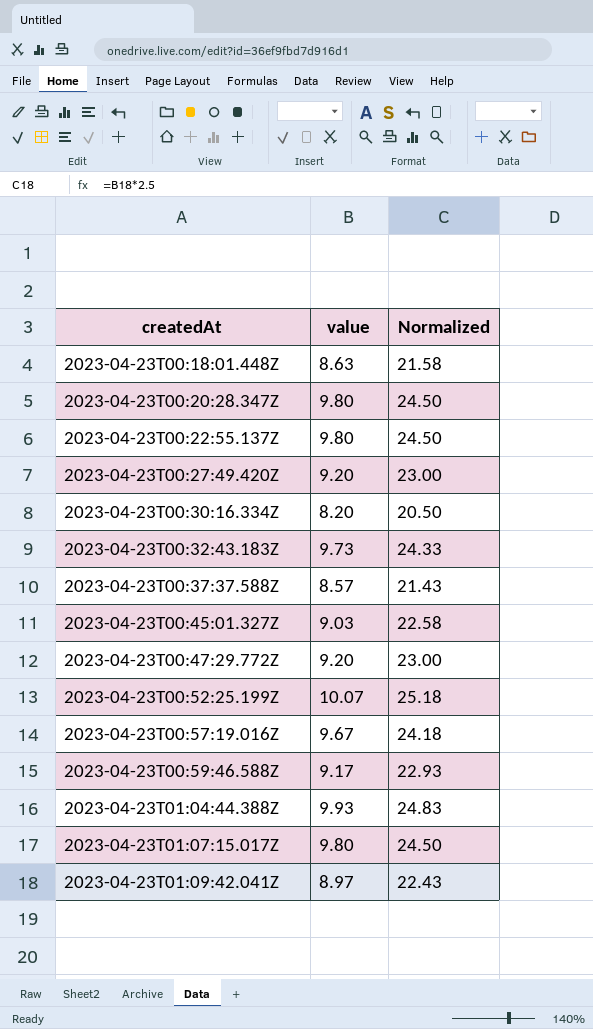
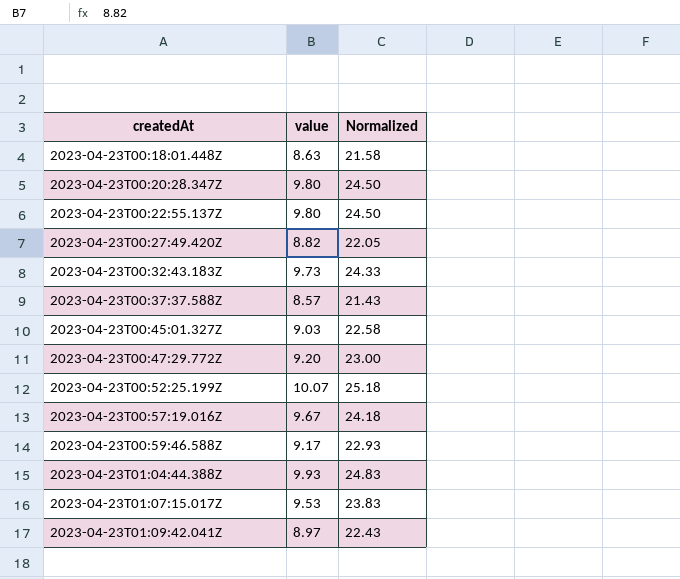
row 2023-04-23T00:30:16.334Z: 8.20 | 20.50 -> none
2023-04-23T00:27:49.420Z | value: 9.20 -> 8.82
2023-04-23T00:27:49.420Z | Normalized: 23.00 -> 22.05
2023-04-23T01:07:15.017Z | value: 9.80 -> 9.53
2023-04-23T01:07:15.017Z | Normalized: 24.50 -> 23.83

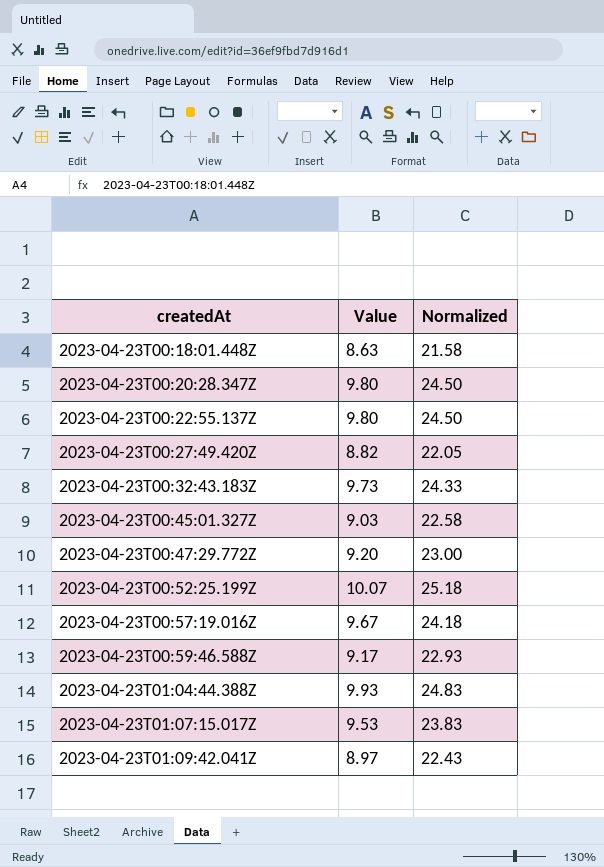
column name: value -> Value
row 2023-04-23T00:37:37.588Z: 8.57 | 21.43 -> none

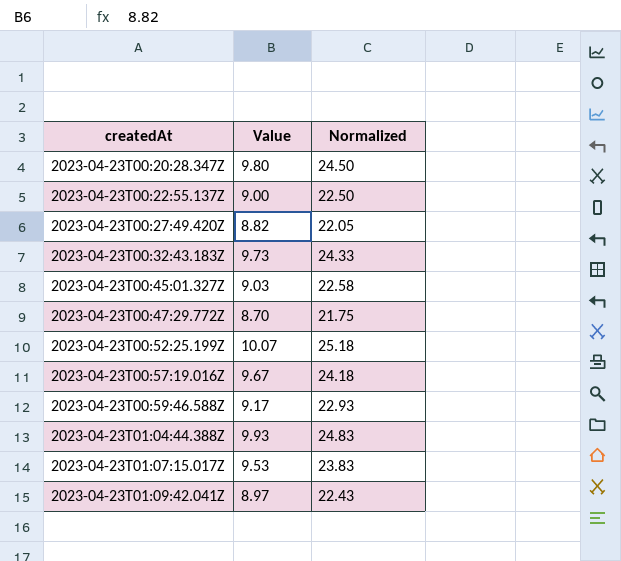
row 2023-04-23T00:18:01.448Z: 8.63 | 21.58 -> none
2023-04-23T00:22:55.137Z | Value: 9.80 -> 9.00
2023-04-23T00:22:55.137Z | Normalized: 24.50 -> 22.50
2023-04-23T00:47:29.772Z | Value: 9.20 -> 8.70
2023-04-23T00:47:29.772Z | Normalized: 23.00 -> 21.75

